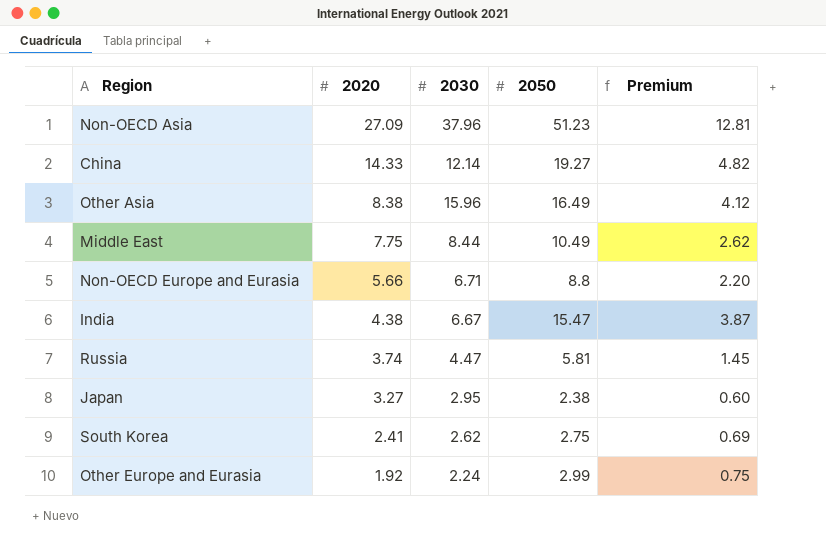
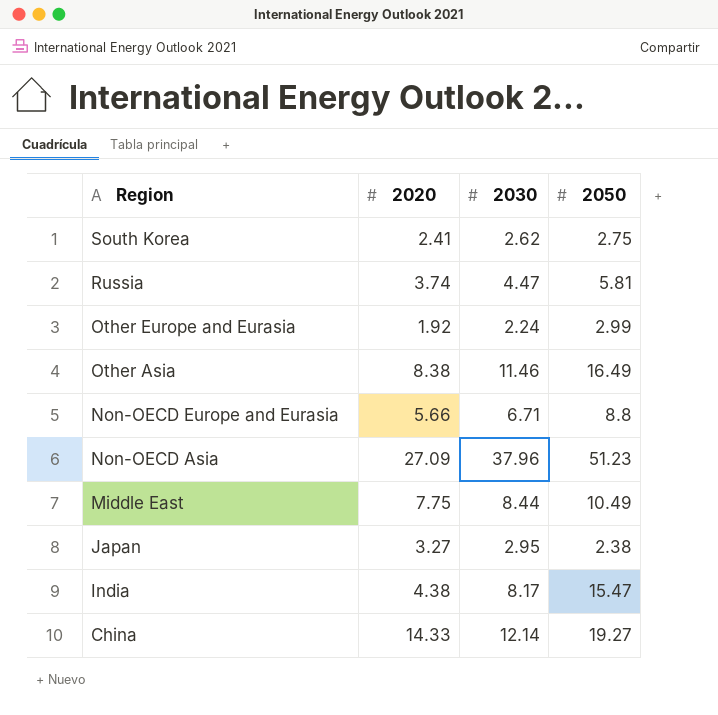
row order: 2020 descending -> Region descending
column Premium | formula: [2050] * 0.25 -> none
Other Asia | 2030: 15.96 -> 11.46
India | 2030: 6.67 -> 8.17

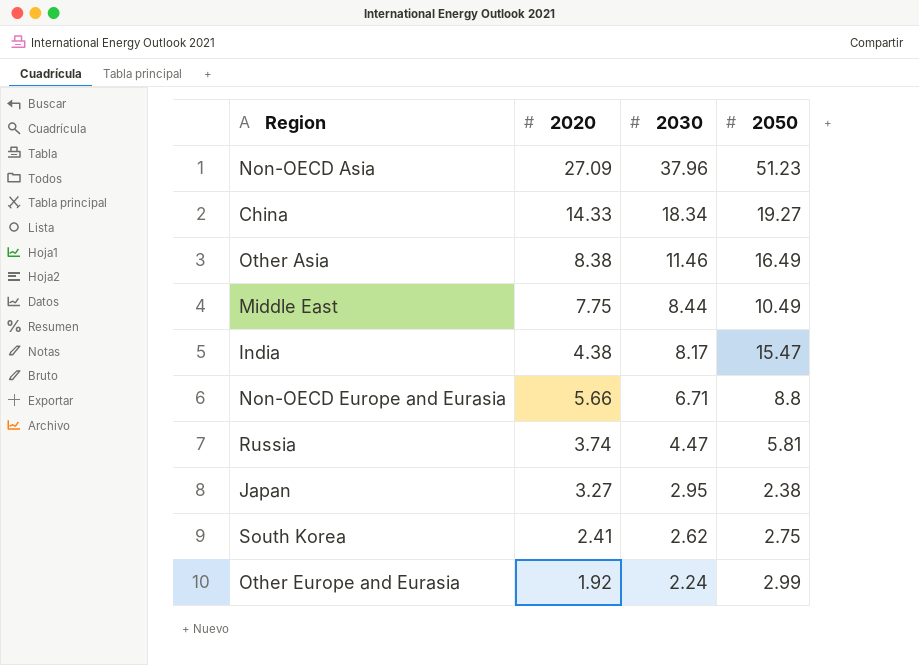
row order: Region descending -> 2030 descending
China | 2030: 12.14 -> 18.34

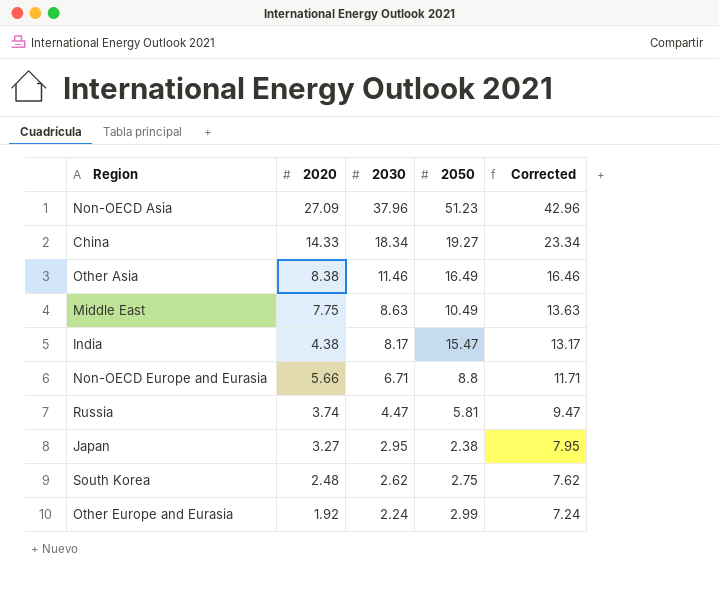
column Corrected | formula: none -> [2030] + 5
Middle East | 2030: 8.44 -> 8.63
South Korea | 2020: 2.41 -> 2.48

